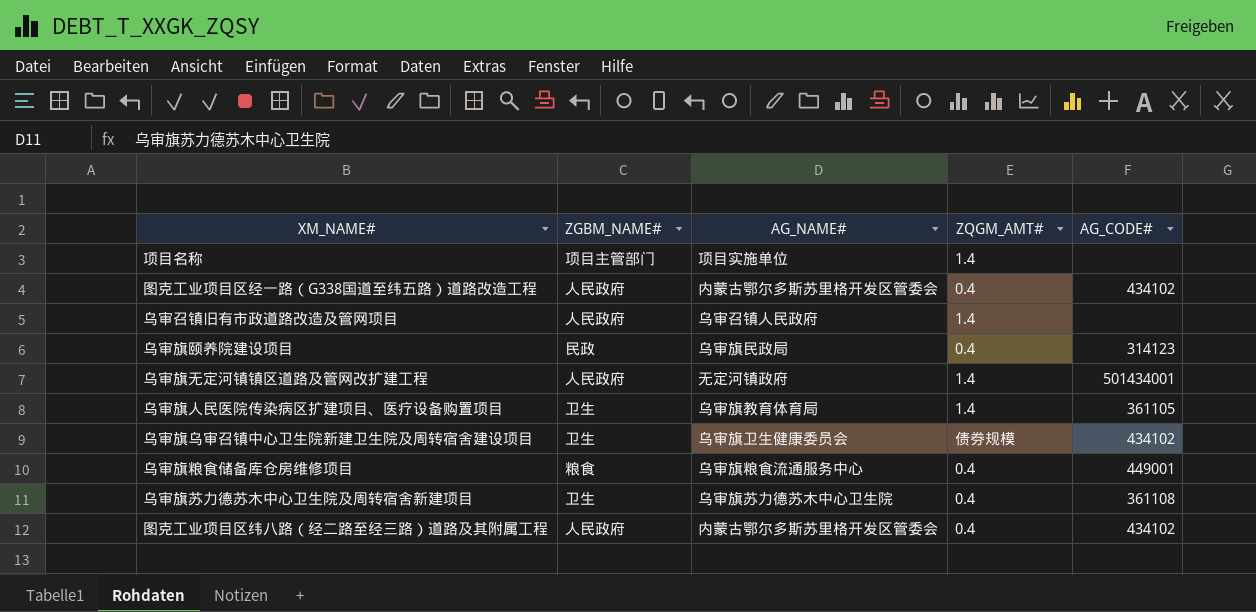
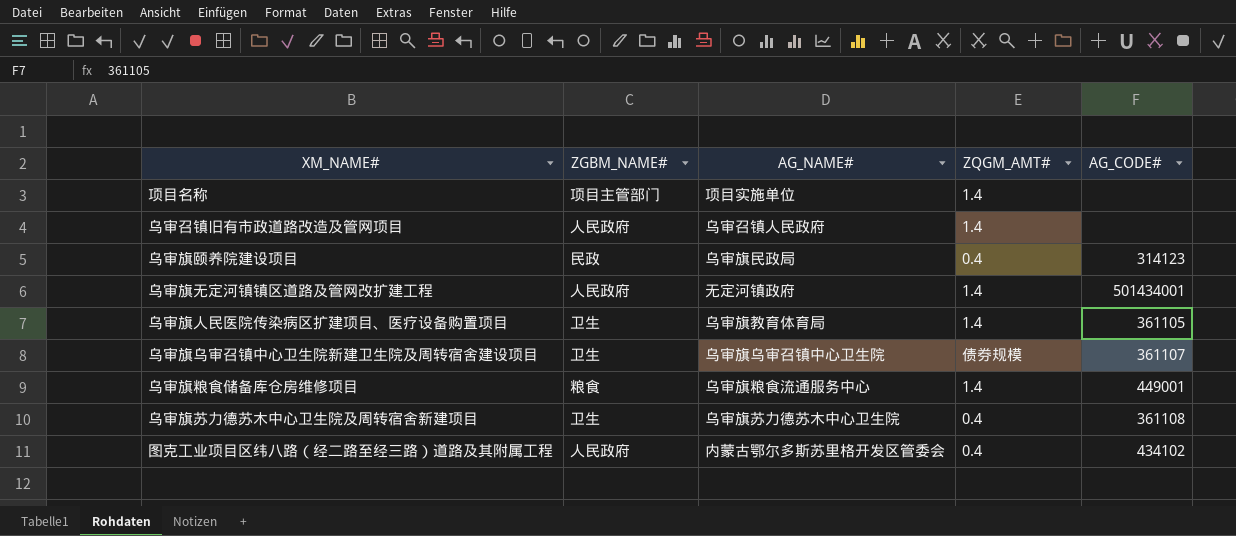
row 图克工业项目区经一路（G338国道至纬五路）道路改造工程: 人民政府 | 内蒙古鄂尔多斯苏里格开发区管委会 | 0.4 | 434102 -> none
乌审旗乌审召镇中心卫生院新建卫生院及周转宿舍建设项目 | AG_NAME#: 乌审旗卫生健康委员会 -> 乌审旗乌审召镇中心卫生院
乌审旗乌审召镇中心卫生院新建卫生院及周转宿舍建设项目 | AG_CODE#: 434102 -> 361107
乌审旗粮食储备库仓房维修项目 | ZQGM_AMT#: 0.4 -> 1.4

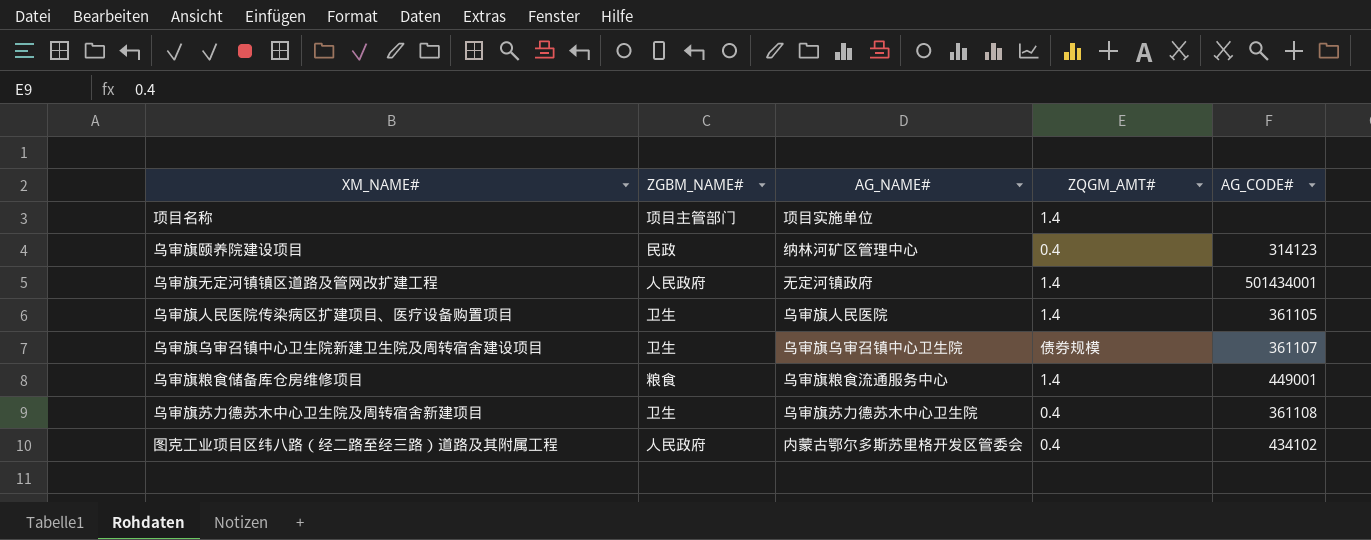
row 乌审召镇旧有市政道路改造及管网项目: 人民政府 | 乌审召镇人民政府 | 1.4 | none -> none
乌审旗颐养院建设项目 | AG_NAME#: 乌审旗民政局 -> 纳林河矿区管理中心
乌审旗人民医院传染病区扩建项目、医疗设备购置项目 | AG_NAME#: 乌审旗教育体育局 -> 乌审旗人民医院

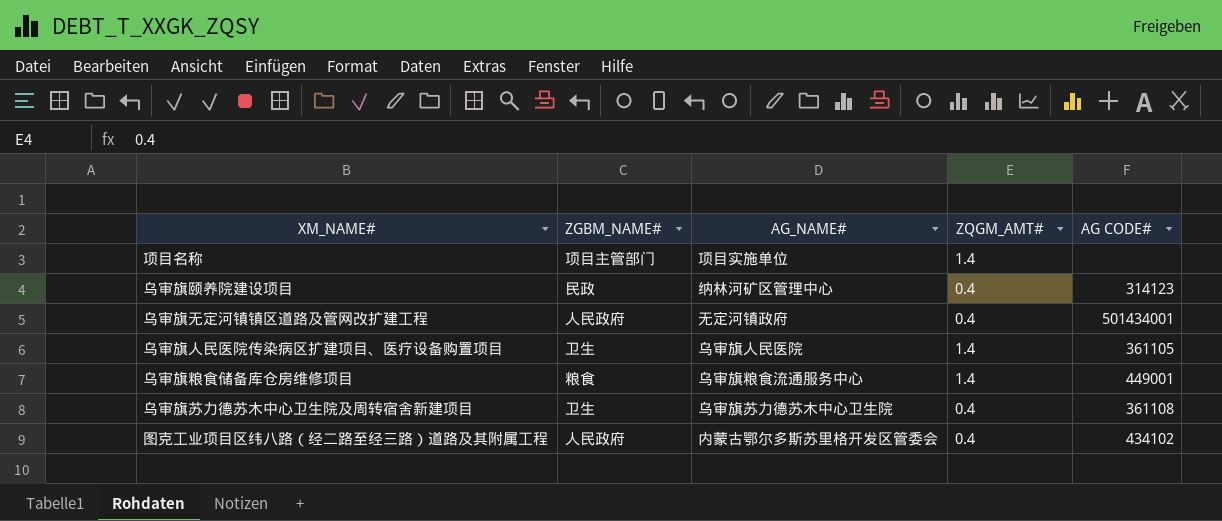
column name: AG_CODE# -> AG CODE#
row 乌审旗乌审召镇中心卫生院新建卫生院及周转宿舍建设项目: 卫生 | 乌审旗乌审召镇中心卫生院 | 债券规模 | 361107 -> none
乌审旗无定河镇镇区道路及管网改扩建工程 | ZQGM_AMT#: 1.4 -> 0.4

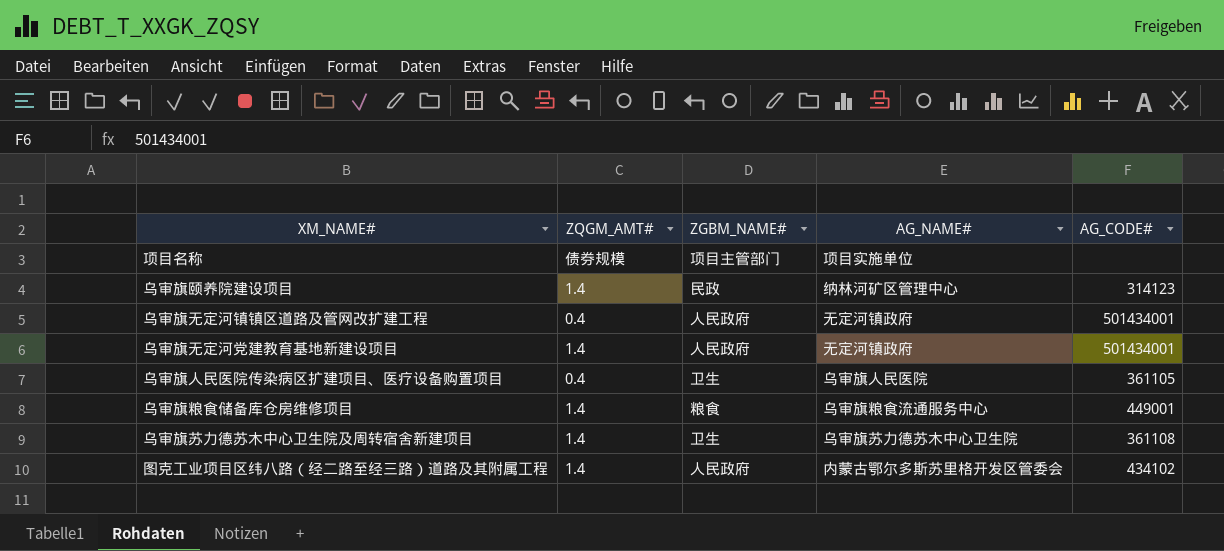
column ZQGM_AMT# | position: 4 -> 2
column name: AG CODE# -> AG_CODE#
项目名称 | ZQGM_AMT#: 1.4 -> 债券规模
乌审旗颐养院建设项目 | ZQGM_AMT#: 0.4 -> 1.4
row 乌审旗无定河党建教育基地新建设项目: none -> 1.4 | 人民政府 | 无定河镇政府 | 501434001
乌审旗人民医院传染病区扩建项目、医疗设备购置项目 | ZQGM_AMT#: 1.4 -> 0.4
乌审旗苏力德苏木中心卫生院及周转宿舍新建项目 | ZQGM_AMT#: 0.4 -> 1.4
图克工业项目区纬八路（经二路至经三路）道路及其附属工程 | ZQGM_AMT#: 0.4 -> 1.4

